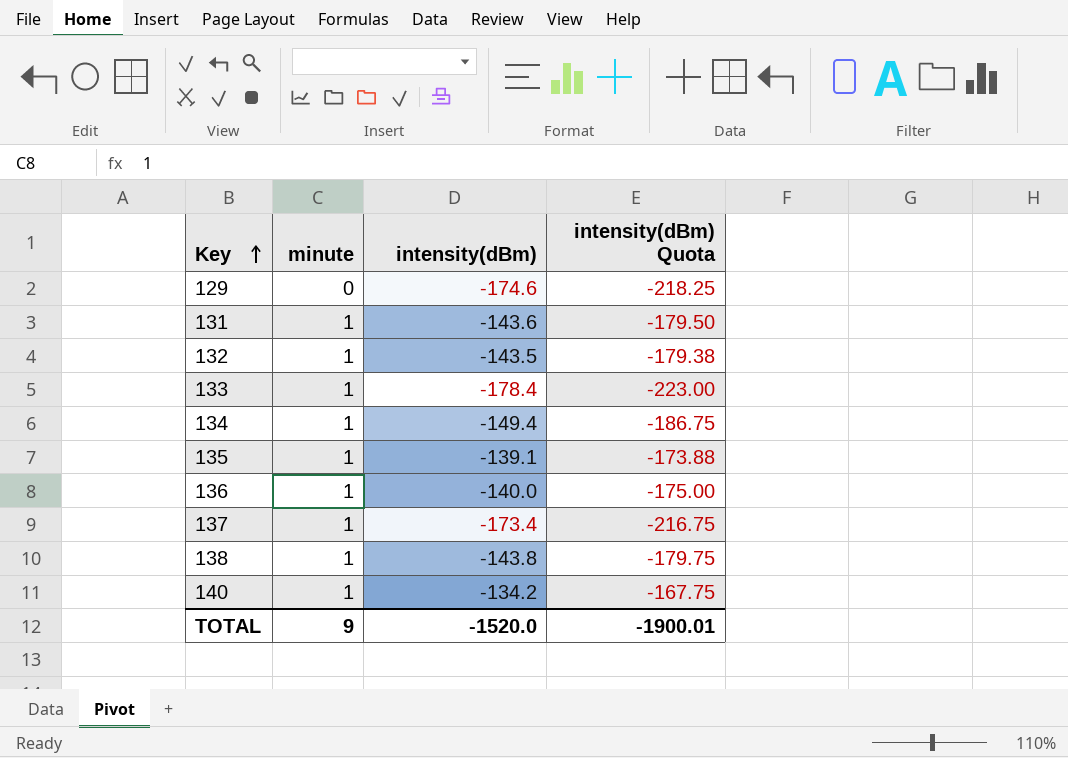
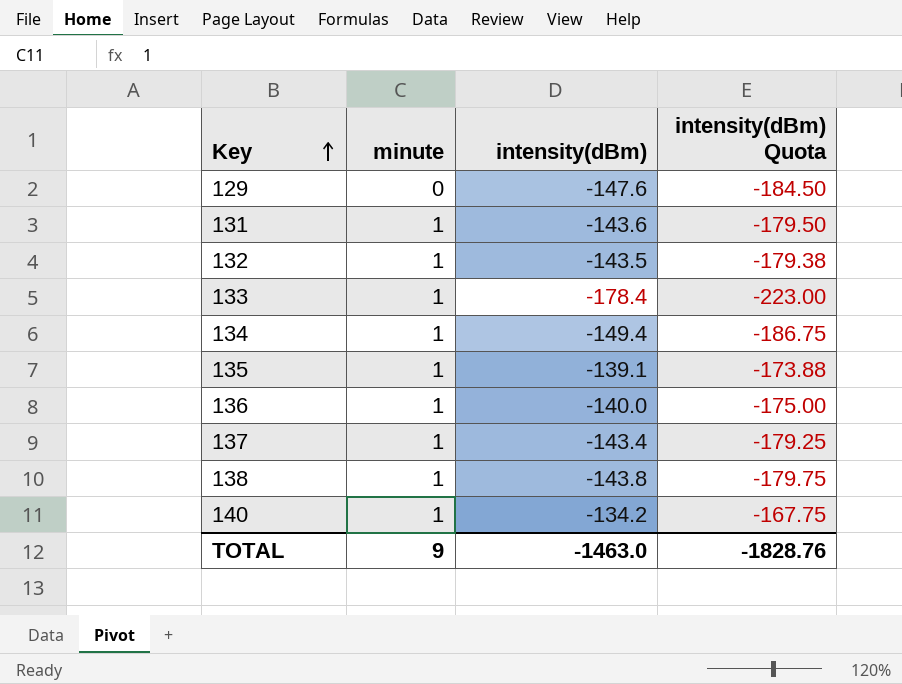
129 | intensity(dBm): -174.6 -> -147.6
129 | intensity(dBm) Quota: -218.25 -> -184.50
137 | intensity(dBm): -173.4 -> -143.4
137 | intensity(dBm) Quota: -216.75 -> -179.25
TOTAL | intensity(dBm): -1520.0 -> -1463.0
TOTAL | intensity(dBm) Quota: -1900.01 -> -1828.76

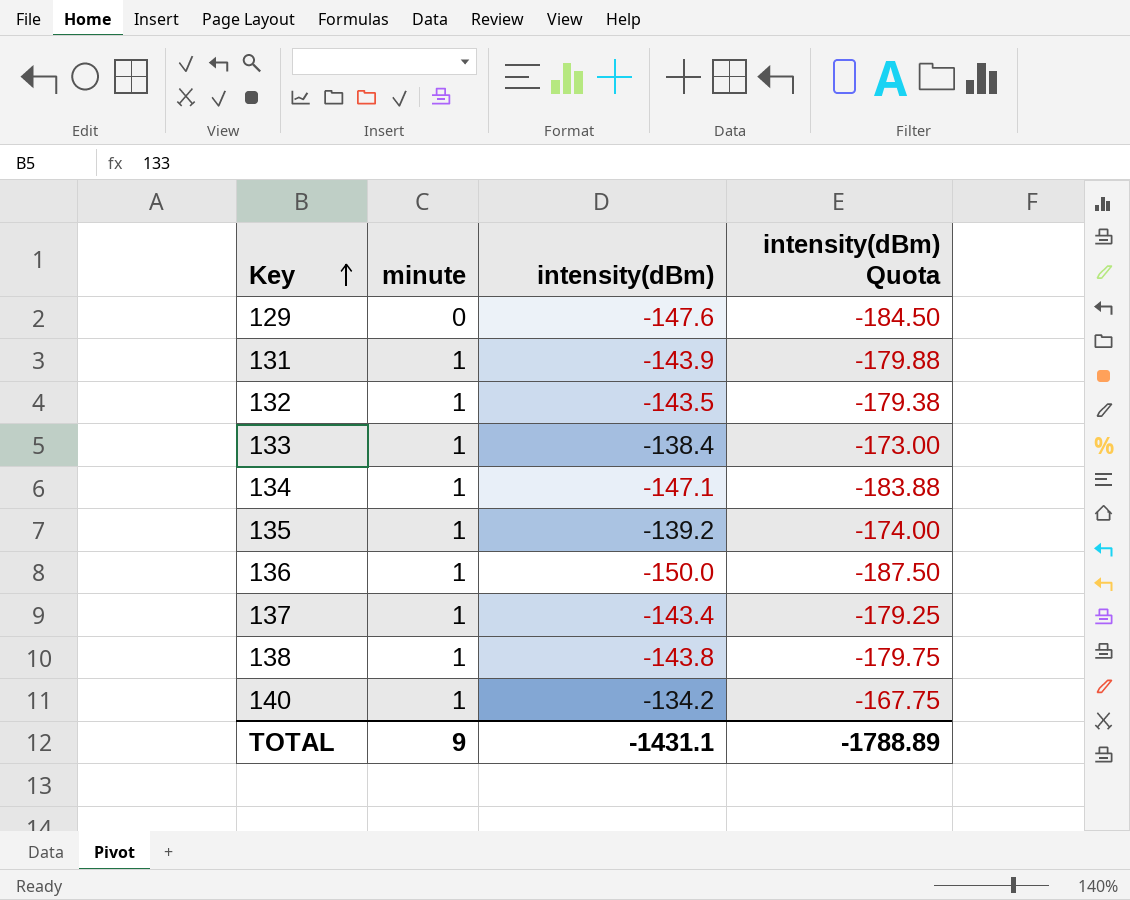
131 | intensity(dBm): -143.6 -> -143.9
131 | intensity(dBm) Quota: -179.50 -> -179.88
133 | intensity(dBm): -178.4 -> -138.4
133 | intensity(dBm) Quota: -223.00 -> -173.00
134 | intensity(dBm): -149.4 -> -147.1
134 | intensity(dBm) Quota: -186.75 -> -183.88
135 | intensity(dBm): -139.1 -> -139.2
135 | intensity(dBm) Quota: -173.88 -> -174.00
136 | intensity(dBm): -140.0 -> -150.0
136 | intensity(dBm) Quota: -175.00 -> -187.50
TOTAL | intensity(dBm): -1463.0 -> -1431.1
TOTAL | intensity(dBm) Quota: -1828.76 -> -1788.89

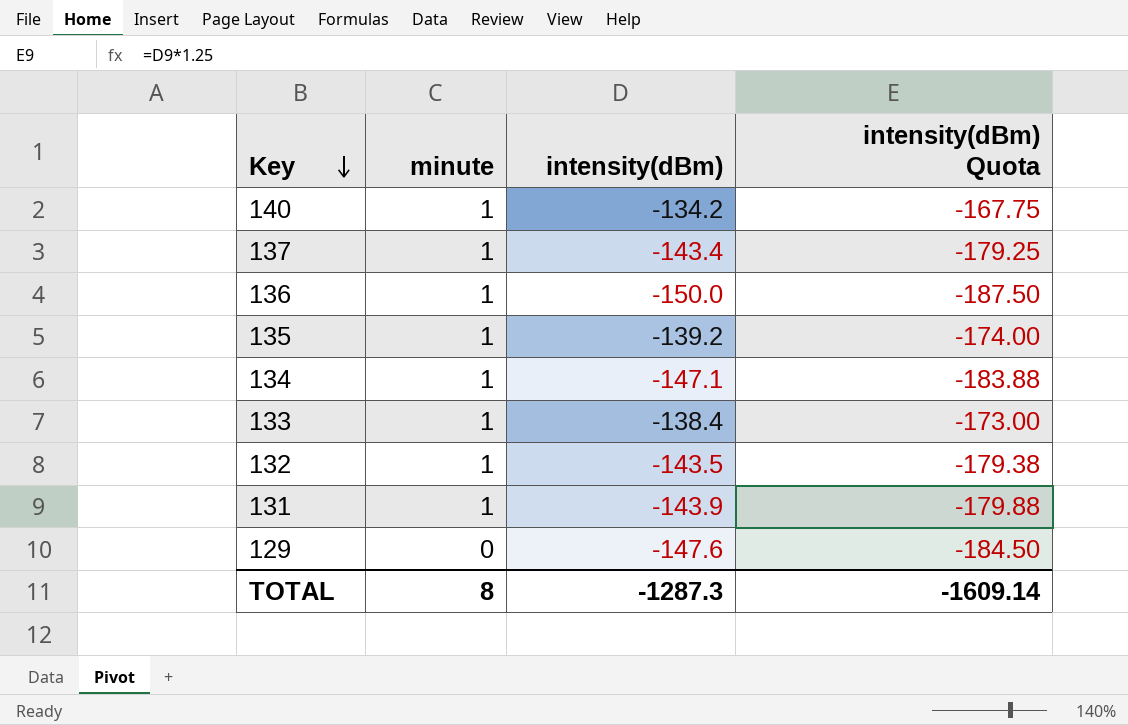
row order: Key ascending -> Key descending
row 138: 1 | -143.8 | -179.75 -> none
TOTAL | minute: 9 -> 8
TOTAL | intensity(dBm): -1431.1 -> -1287.3
TOTAL | intensity(dBm) Quota: -1788.89 -> -1609.14

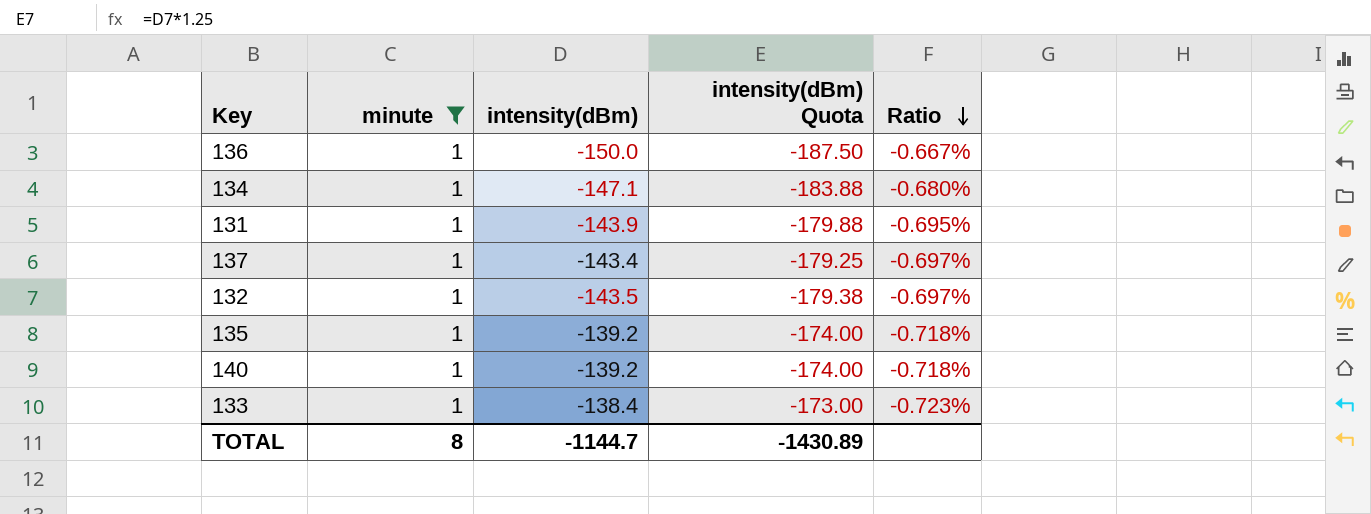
filter: none -> minute = 1
row order: Key descending -> Ratio descending
column Ratio | formula: none -> [minute] / [intensity(dBm)]
140 | intensity(dBm): -134.2 -> -139.2
140 | intensity(dBm) Quota: -167.75 -> -174.00
TOTAL | intensity(dBm): -1287.3 -> -1144.7
TOTAL | intensity(dBm) Quota: -1609.14 -> -1430.89

